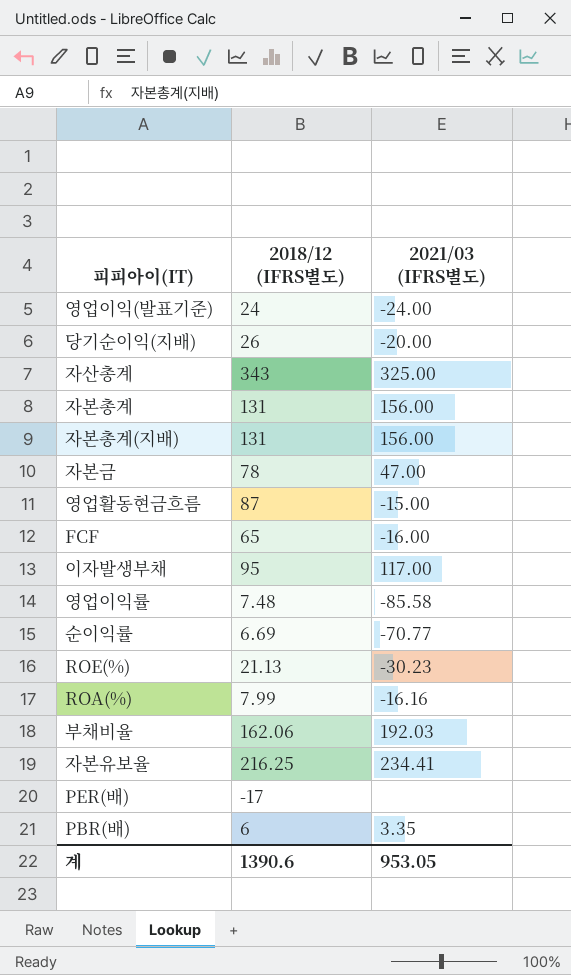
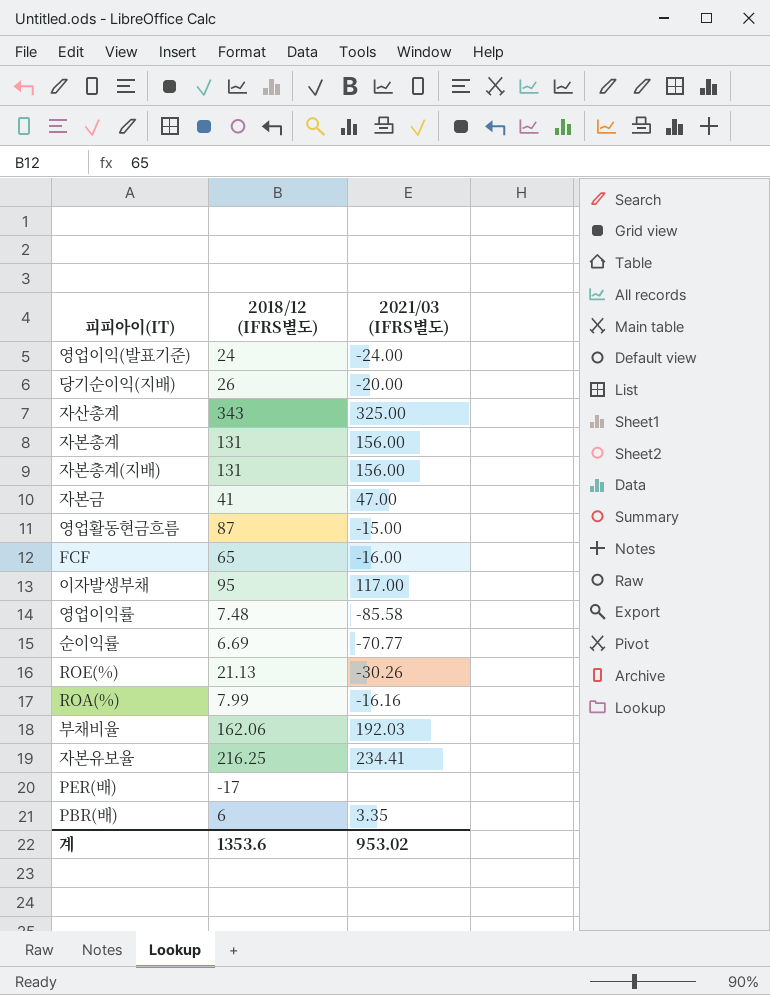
자본금 | 2018/12 (IFRS별도): 78 -> 41
ROE(%) | 2021/03 (IFRS별도): -30.23 -> -30.26
계 | 2018/12 (IFRS별도): 1390.6 -> 1353.6
계 | 2021/03 (IFRS별도): 953.05 -> 953.02

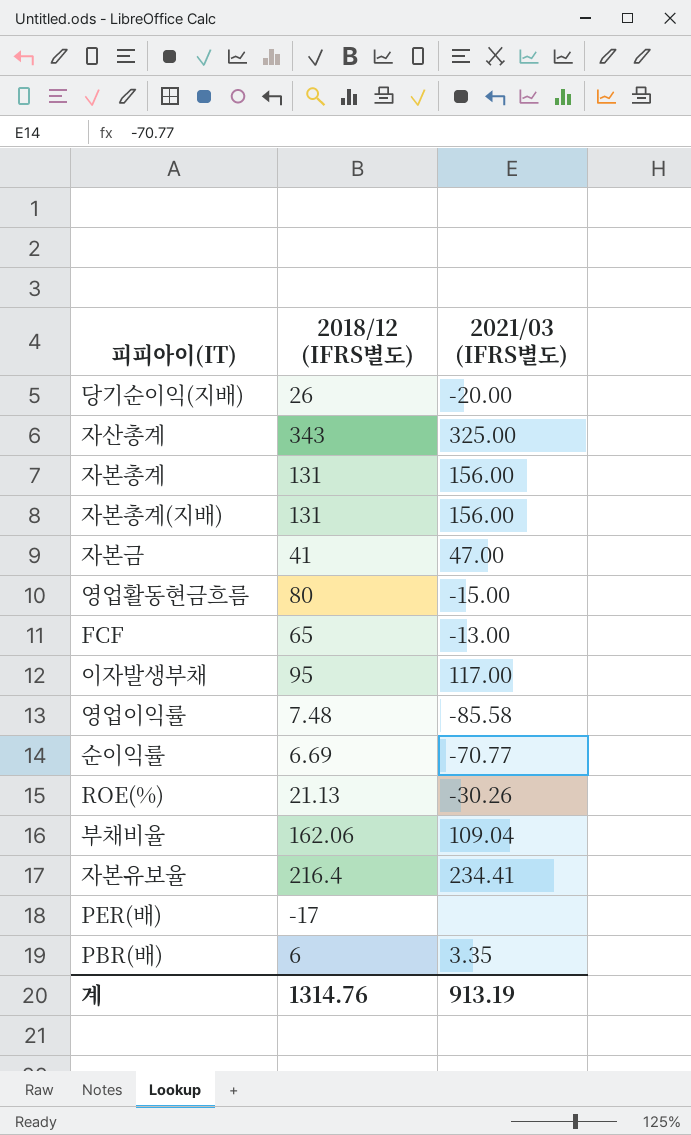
row 영업이익(발표기준): 24 | -24.00 -> none
row ROA(%): 7.99 | -16.16 -> none
영업활동현금흐름 | 2018/12 (IFRS별도): 87 -> 80
FCF | 2021/03 (IFRS별도): -16.00 -> -13.00
부채비율 | 2021/03 (IFRS별도): 192.03 -> 109.04
자본유보율 | 2018/12 (IFRS별도): 216.25 -> 216.4
계 | 2018/12 (IFRS별도): 1353.6 -> 1314.76
계 | 2021/03 (IFRS별도): 953.02 -> 913.19

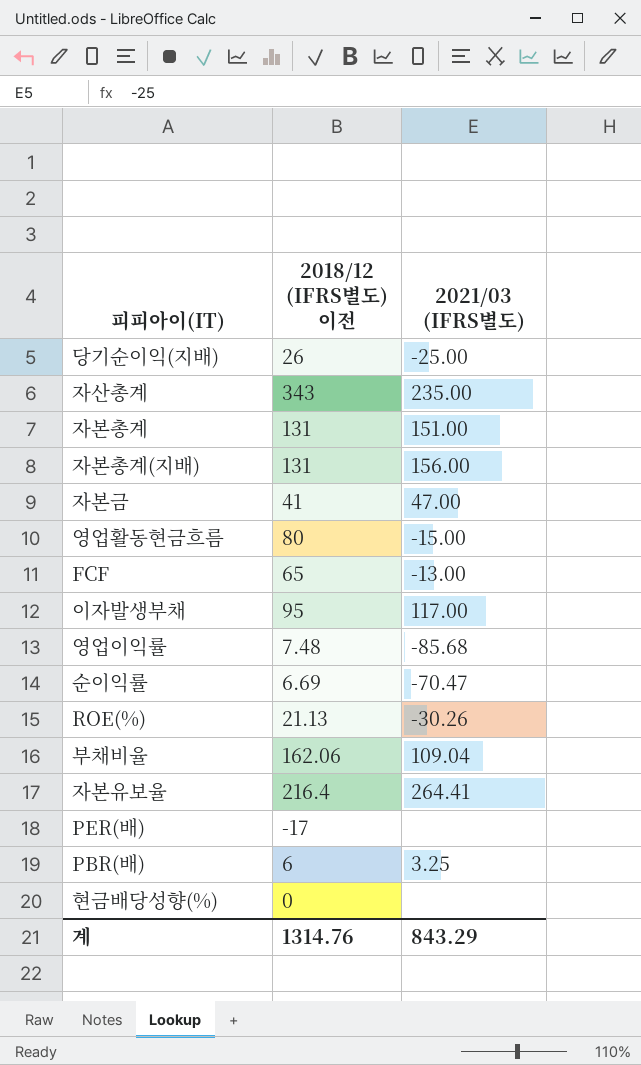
column name: 2018/12 (IFRS별도) -> 2018/12 (IFRS별도) 이전
당기순이익(지배) | 2021/03 (IFRS별도): -20.00 -> -25.00
자산총계 | 2021/03 (IFRS별도): 325.00 -> 235.00
자본총계 | 2021/03 (IFRS별도): 156.00 -> 151.00
영업이익률 | 2021/03 (IFRS별도): -85.58 -> -85.68
순이익률 | 2021/03 (IFRS별도): -70.77 -> -70.47
자본유보율 | 2021/03 (IFRS별도): 234.41 -> 264.41
PBR(배) | 2021/03 (IFRS별도): 3.35 -> 3.25
row 현금배당성향(%): none -> 0 | none
계 | 2021/03 (IFRS별도): 913.19 -> 843.29

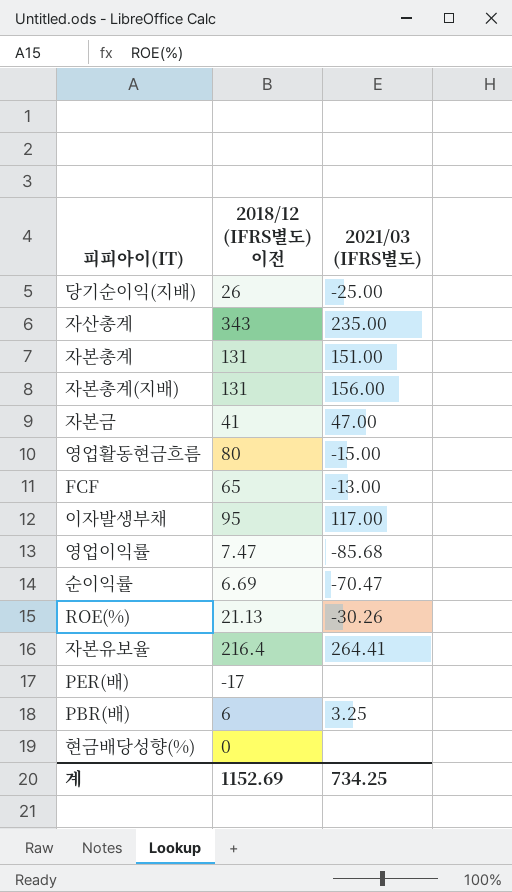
row 부채비율: 162.06 | 109.04 -> none
영업이익률 | 2018/12 (IFRS별도) 이전: 7.48 -> 7.47
계 | 2018/12 (IFRS별도) 이전: 1314.76 -> 1152.69
계 | 2021/03 (IFRS별도): 843.29 -> 734.25

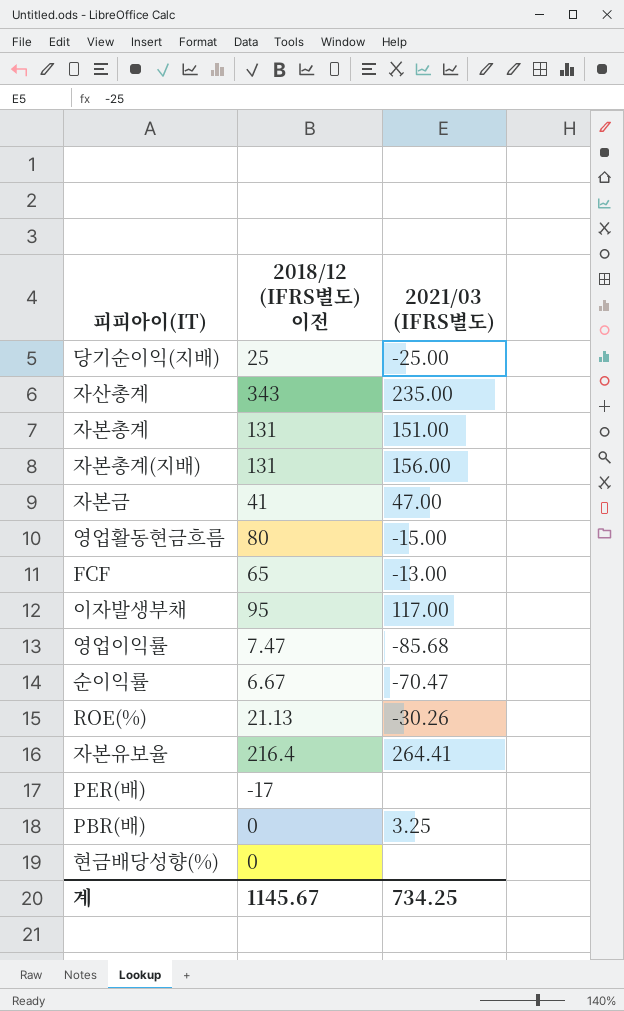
당기순이익(지배) | 2018/12 (IFRS별도) 이전: 26 -> 25
순이익률 | 2018/12 (IFRS별도) 이전: 6.69 -> 6.67
PBR(배) | 2018/12 (IFRS별도) 이전: 6 -> 0
계 | 2018/12 (IFRS별도) 이전: 1152.69 -> 1145.67

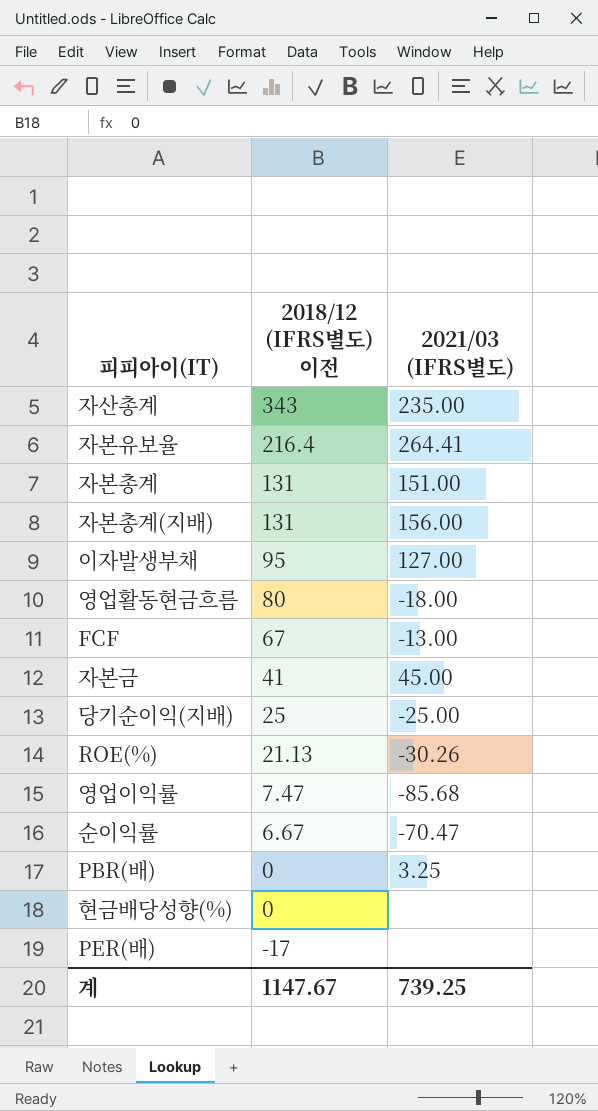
row order: none -> 2018/12 (IFRS별도) 이전 descending
이자발생부채 | 2021/03 (IFRS별도): 117.00 -> 127.00
영업활동현금흐름 | 2021/03 (IFRS별도): -15.00 -> -18.00
FCF | 2018/12 (IFRS별도) 이전: 65 -> 67
자본금 | 2021/03 (IFRS별도): 47.00 -> 45.00
계 | 2018/12 (IFRS별도) 이전: 1145.67 -> 1147.67
계 | 2021/03 (IFRS별도): 734.25 -> 739.25

